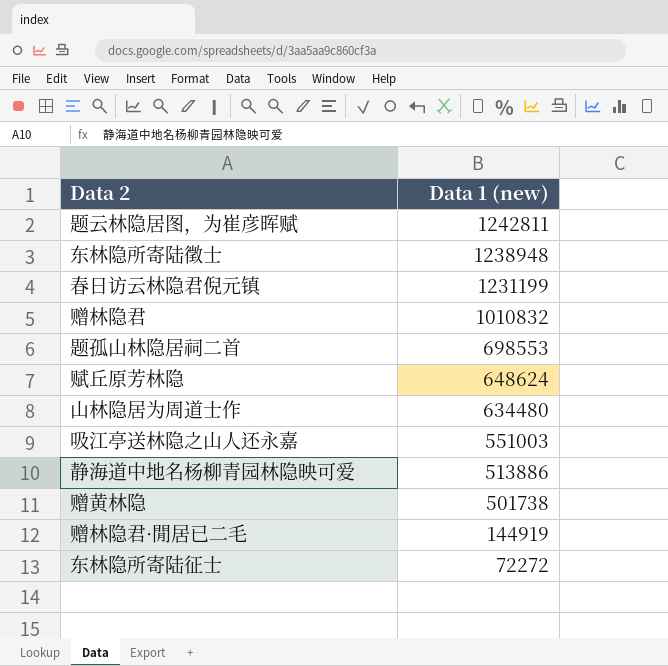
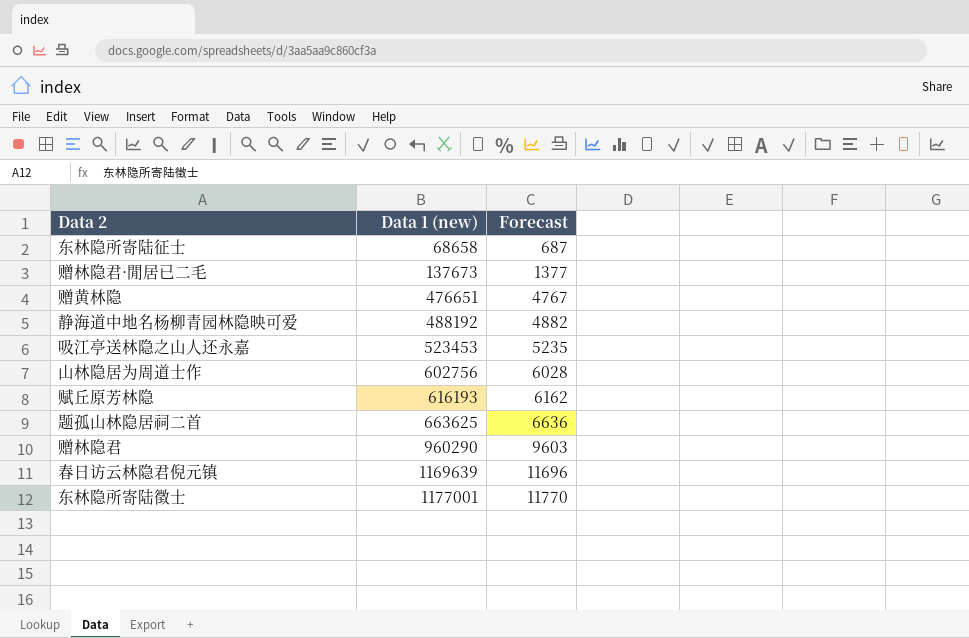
row order: Data 1 (new) descending -> Data 1 (new) ascending
column Forecast | formula: none -> [Data 1 (new)] * 0.01
row 题云林隐居图，为崔彦晖赋: 1242811 -> none
东林隐所寄陆征士 | Data 1 (new): 72272 -> 68658
赠林隐君·閒居已二毛 | Data 1 (new): 144919 -> 137673
赠黄林隐 | Data 1 (new): 501738 -> 476651
静海道中地名杨柳青园林隐映可爱 | Data 1 (new): 513886 -> 488192
吸江亭送林隐之山人还永嘉 | Data 1 (new): 551003 -> 523453
山林隐居为周道士作 | Data 1 (new): 634480 -> 602756
赋丘原芳林隐 | Data 1 (new): 648624 -> 616193
题孤山林隐居祠二首 | Data 1 (new): 698553 -> 663625
赠林隐君 | Data 1 (new): 1010832 -> 960290
春日访云林隐君倪元镇 | Data 1 (new): 1231199 -> 1169639
东林隐所寄陆徵士 | Data 1 (new): 1238948 -> 1177001

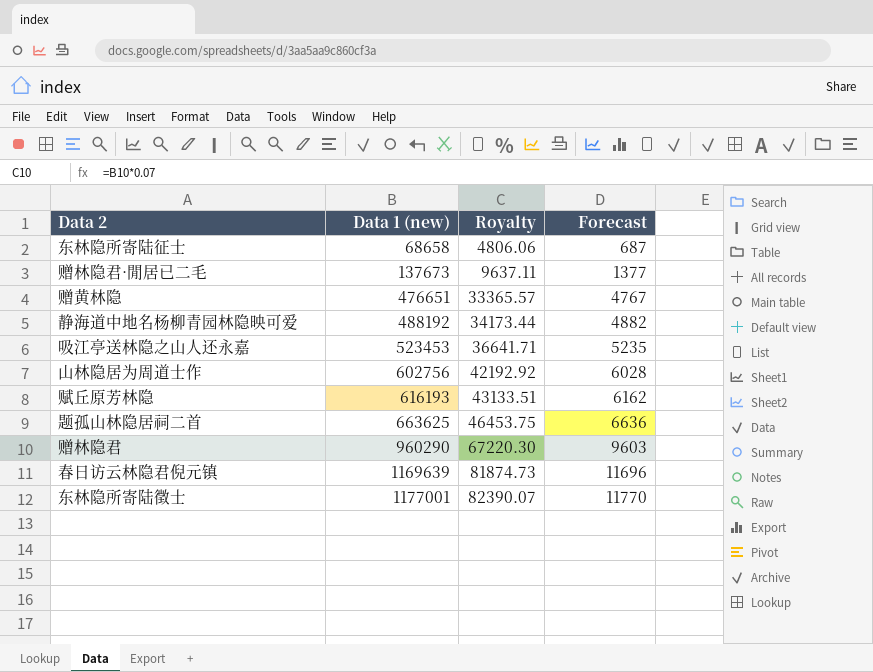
column Royalty | formula: none -> [Data 1 (new)] * 0.07

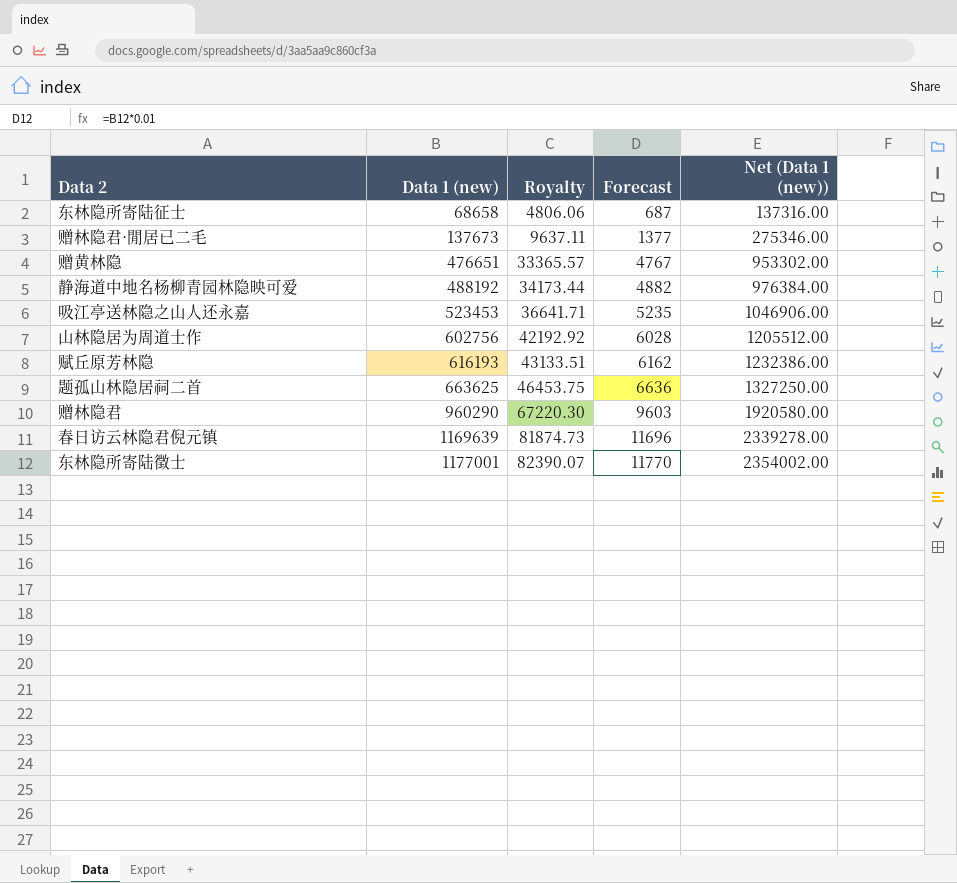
column Net (Data 1 (new)) | formula: none -> [Data 1 (new)] * 2

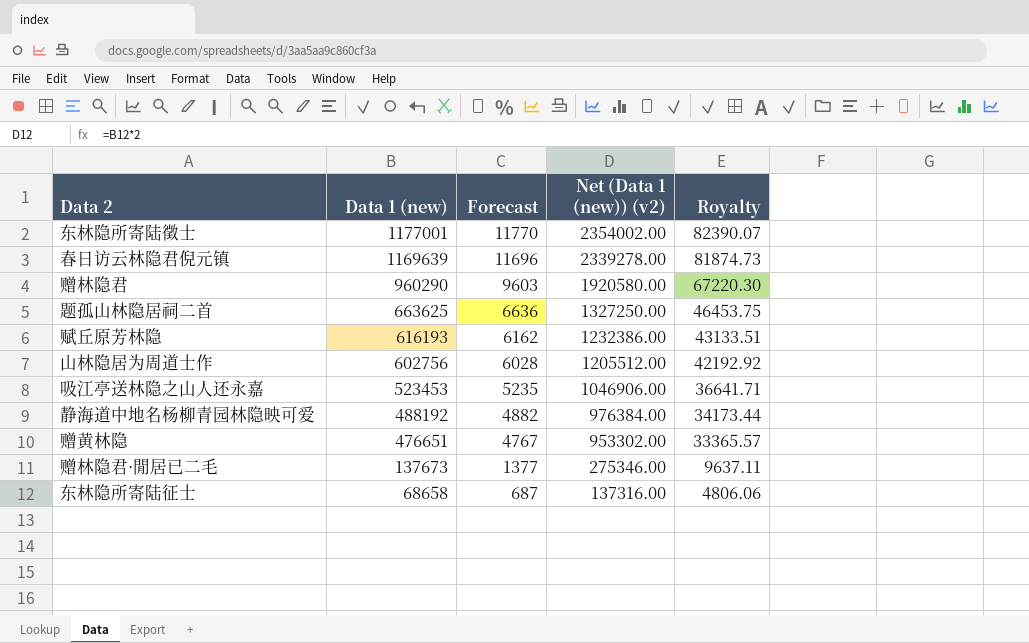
row order: Data 1 (new) ascending -> Data 1 (new) descending
column name: Net (Data 1 (new)) -> Net (Data 1 (new)) (v2)
column Royalty | position: 3 -> 5

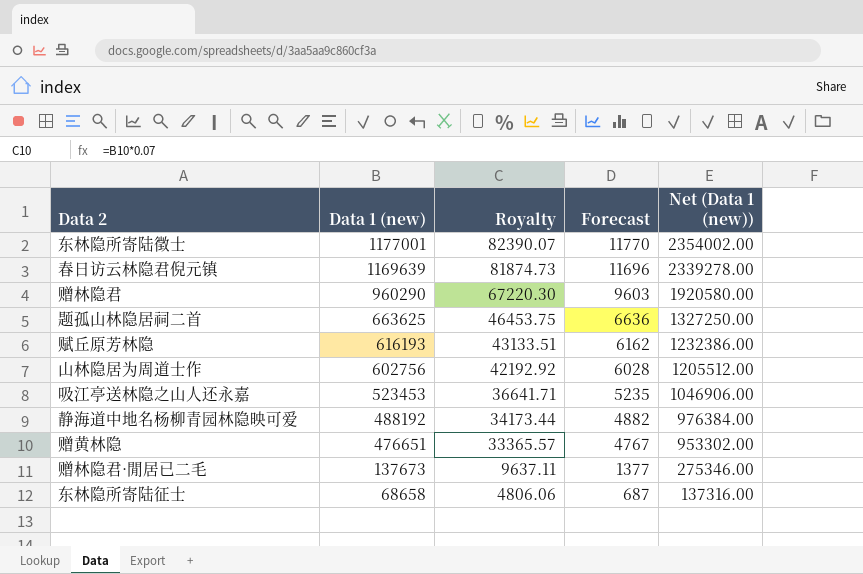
column Royalty | position: 5 -> 3
column name: Net (Data 1 (new)) (v2) -> Net (Data 1 (new))

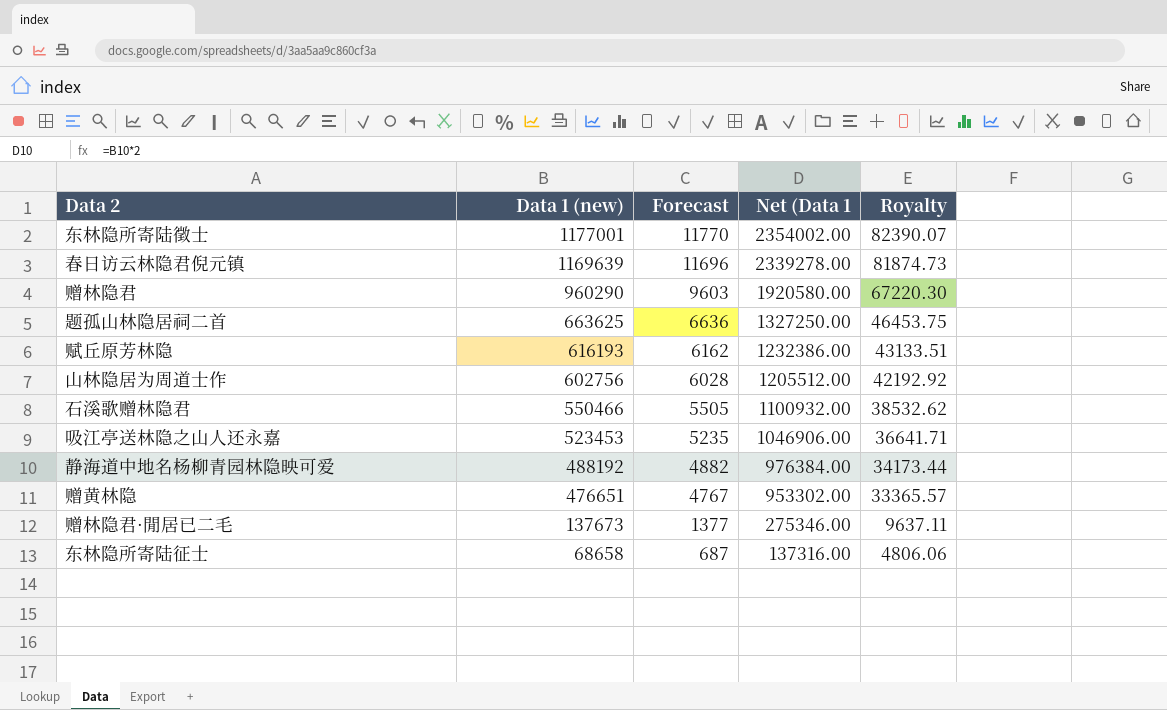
column name: Net (Data 1 (new)) -> Net (Data 1
column Royalty | position: 3 -> 5
row 石溪歌赠林隐君: none -> 550466 | 5505 | 1100932.00 | 38532.62

